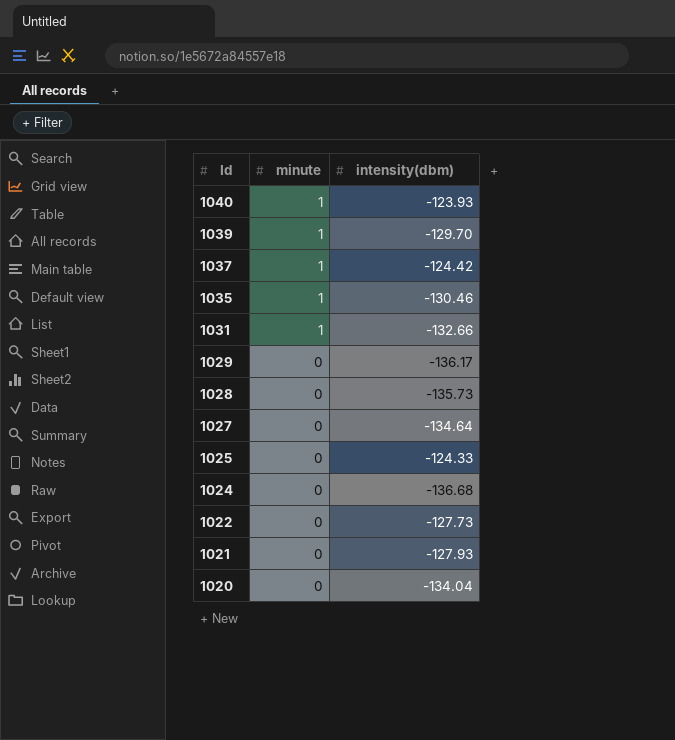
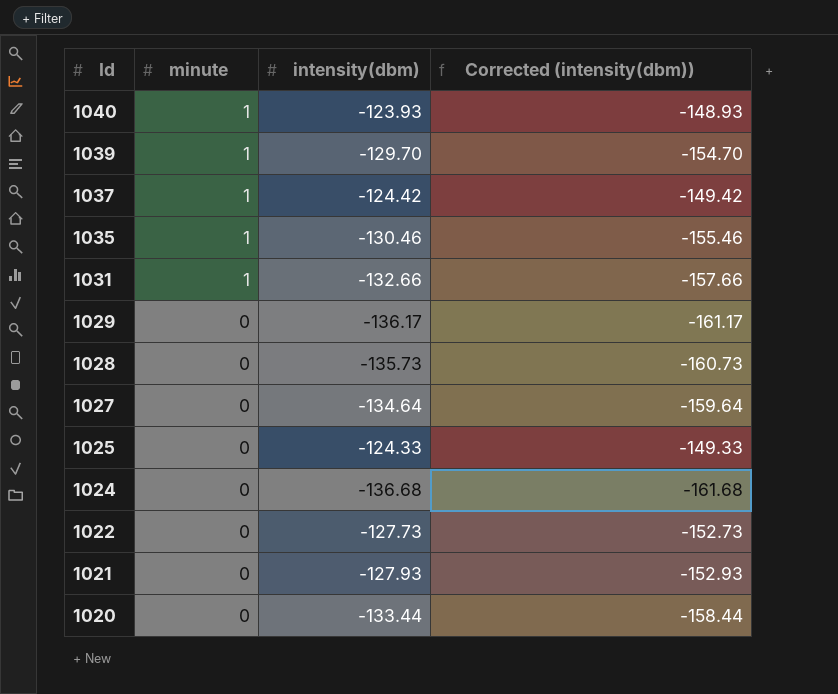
column Corrected (intensity(dbm)) | formula: none -> [intensity(dbm)] - 25
1020 | intensity(dbm): -134.04 -> -133.44

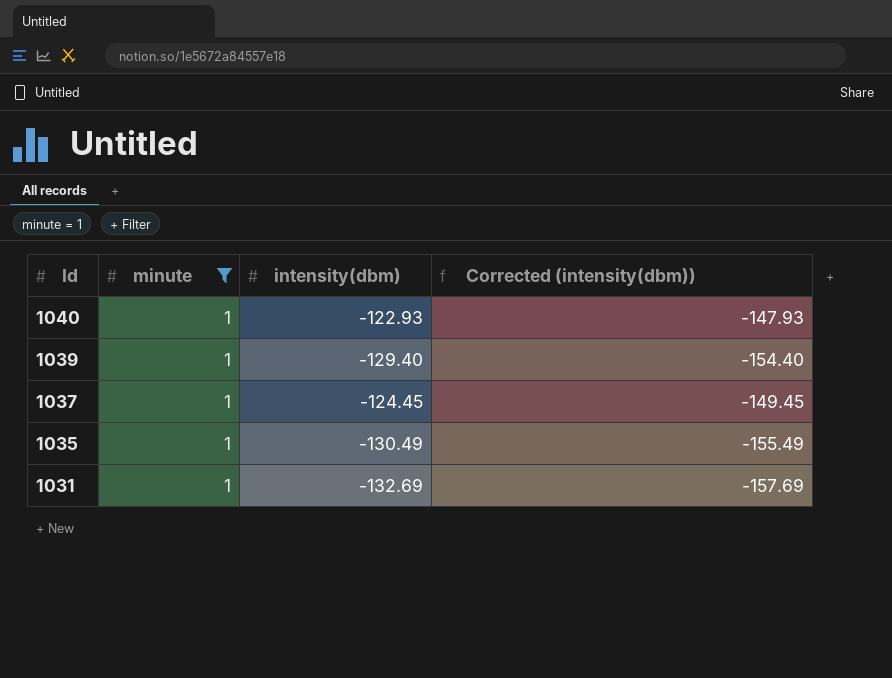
filter: none -> minute = 1
1040 | intensity(dbm): -123.93 -> -122.93
1040 | Corrected (intensity(dbm)): -148.93 -> -147.93
1039 | intensity(dbm): -129.70 -> -129.40
1039 | Corrected (intensity(dbm)): -154.70 -> -154.40
1037 | intensity(dbm): -124.42 -> -124.45
1037 | Corrected (intensity(dbm)): -149.42 -> -149.45
1035 | intensity(dbm): -130.46 -> -130.49
1035 | Corrected (intensity(dbm)): -155.46 -> -155.49
1031 | intensity(dbm): -132.66 -> -132.69
1031 | Corrected (intensity(dbm)): -157.66 -> -157.69

